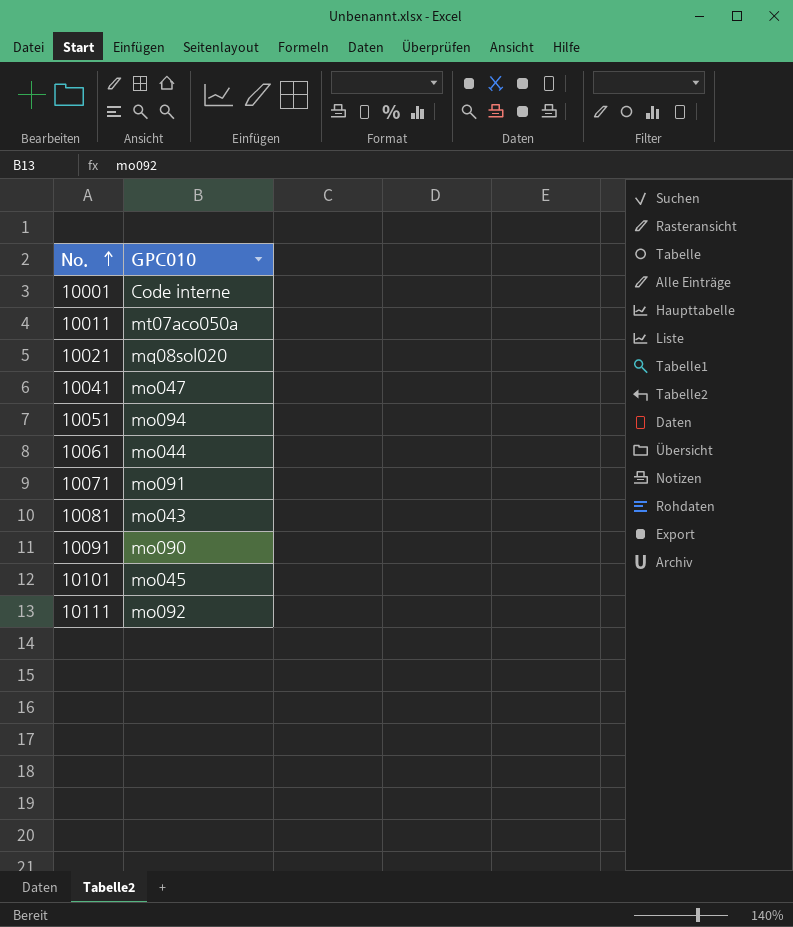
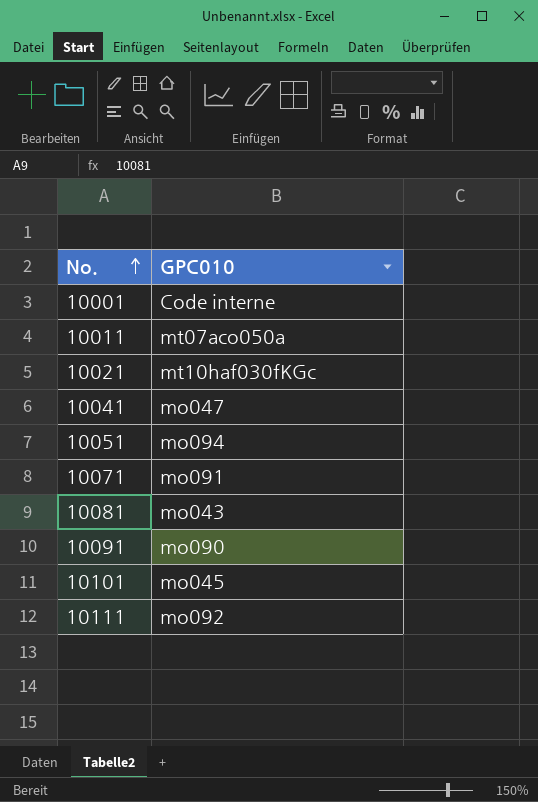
row 10061: mo044 -> none
10021 | GPC010: mq08sol020 -> mt10haf030fKGc

